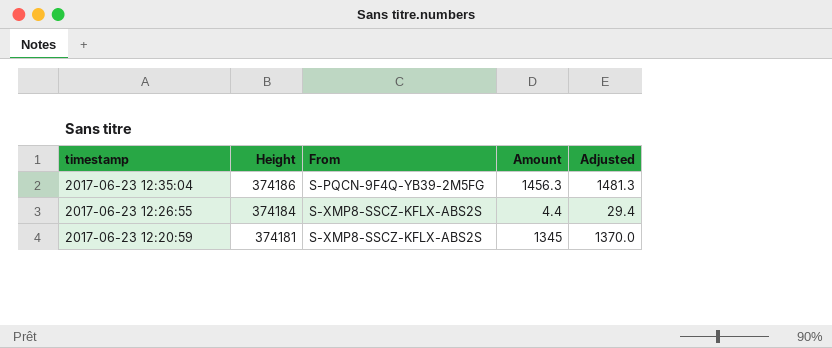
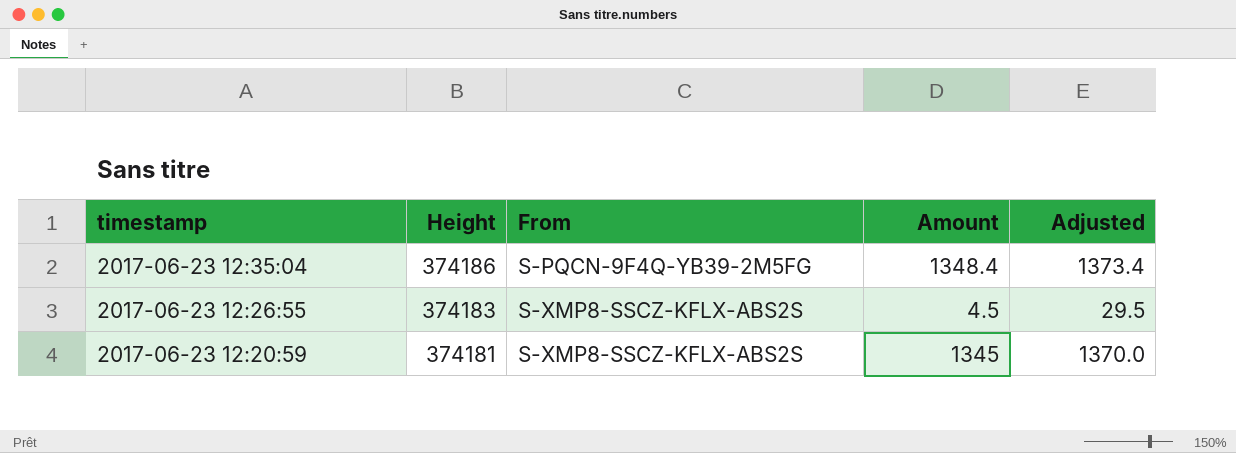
2017-06-23 12:35:04 | Amount: 1456.3 -> 1348.4
2017-06-23 12:35:04 | Adjusted: 1481.3 -> 1373.4
2017-06-23 12:26:55 | Height: 374184 -> 374183
2017-06-23 12:26:55 | Amount: 4.4 -> 4.5
2017-06-23 12:26:55 | Adjusted: 29.4 -> 29.5

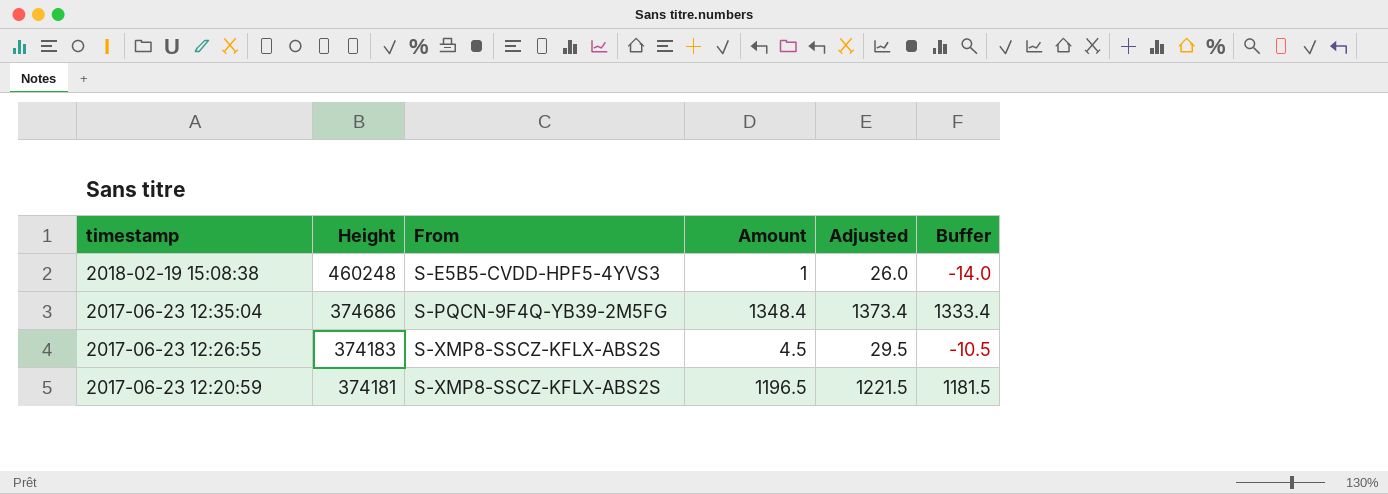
column Buffer | formula: none -> [Amount] - 15
row 2018-02-19 15:08:38: none -> 460248 | S-E5B5-CVDD-HPF5-4YVS3 | 1 | 26.0 | -14.0
2017-06-23 12:35:04 | Height: 374186 -> 374686
2017-06-23 12:20:59 | Amount: 1345 -> 1196.5
2017-06-23 12:20:59 | Adjusted: 1370.0 -> 1221.5

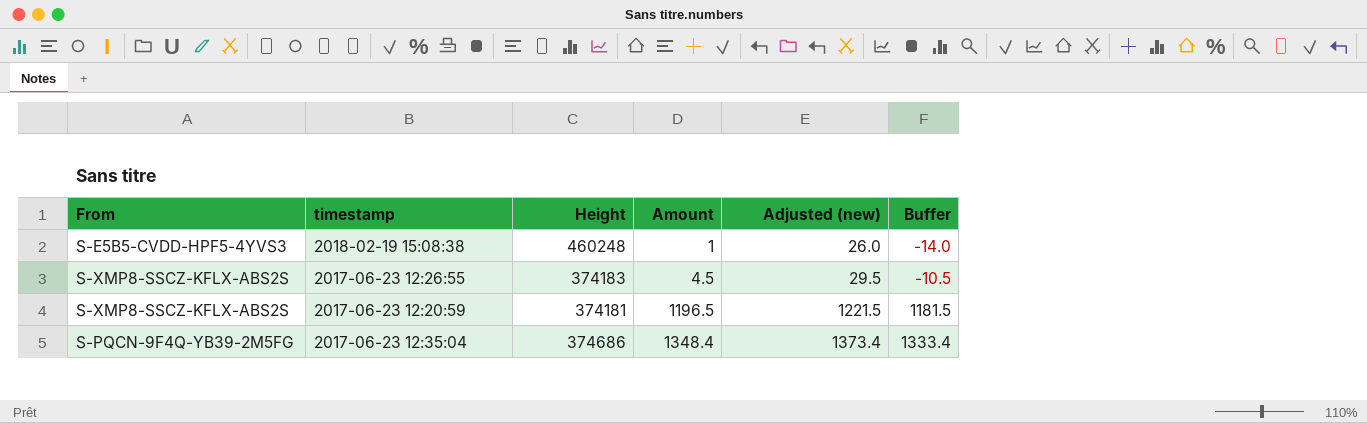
row order: timestamp descending -> Amount ascending
column From | position: 3 -> 1
column name: Adjusted -> Adjusted (new)

